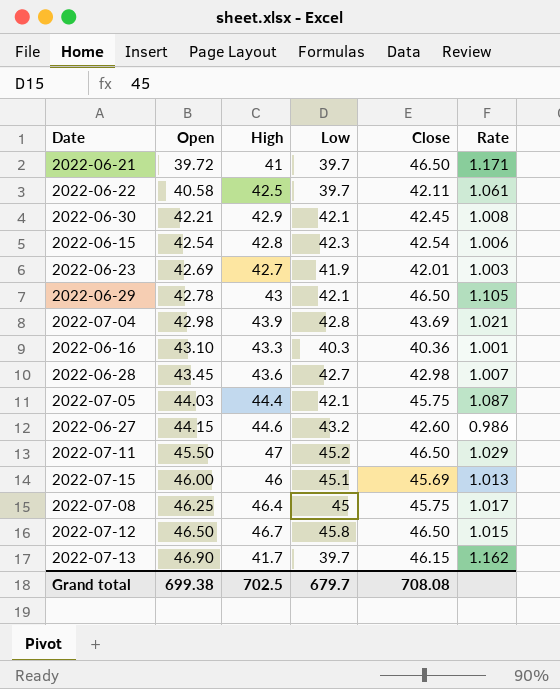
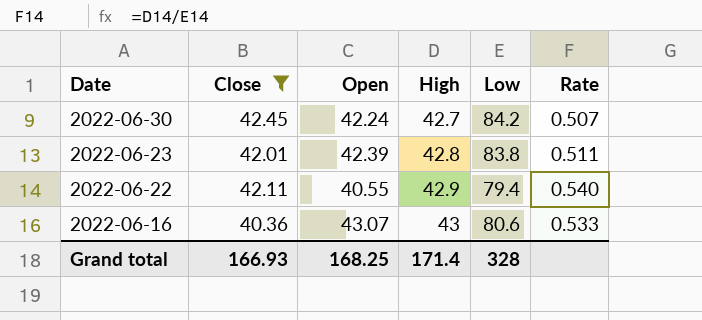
filter: none -> Close <= 42.45
row order: Open ascending -> Date descending
column Close | position: 5 -> 2
column Rate | formula: [Close] / [Low] -> [High] / [Low]
2022-06-30 | Open: 42.21 -> 42.24
2022-06-30 | High: 42.9 -> 42.7
2022-06-30 | Low: 42.1 -> 84.2
2022-06-23 | Open: 42.69 -> 42.39
2022-06-23 | High: 42.7 -> 42.8
2022-06-23 | Low: 41.9 -> 83.8
2022-06-22 | Open: 40.58 -> 40.55
2022-06-22 | High: 42.5 -> 42.9
2022-06-22 | Low: 39.7 -> 79.4
2022-06-16 | Open: 43.10 -> 43.07
2022-06-16 | High: 43.3 -> 43
2022-06-16 | Low: 40.3 -> 80.6
Grand total | Close: 708.08 -> 166.93
Grand total | Open: 699.38 -> 168.25
Grand total | High: 702.5 -> 171.4
Grand total | Low: 679.7 -> 328

